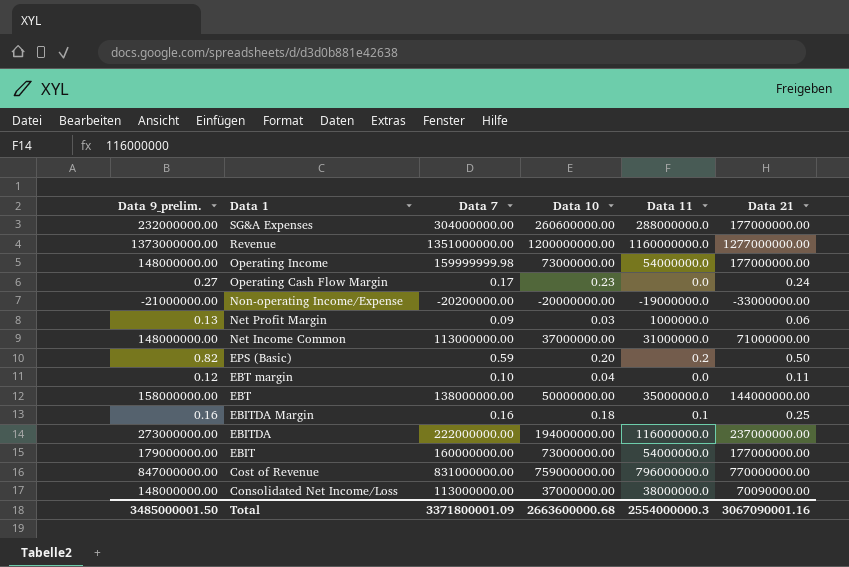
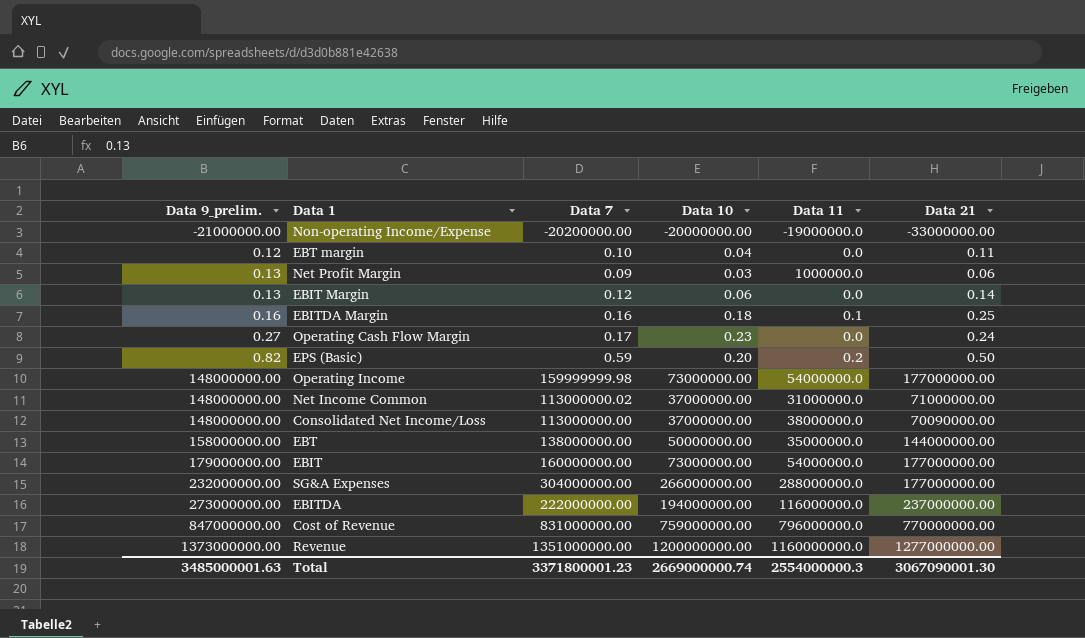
row order: Data 1 descending -> Data 9_prelim. ascending
row EBIT Margin: none -> 0.13 | 0.12 | 0.06 | 0.0 | 0.14
Net Income Common | Data 7: 113000000.00 -> 113000000.02
SG&A Expenses | Data 10: 260600000.00 -> 266000000.00
Total | Data 9_prelim.: 3485000001.50 -> 3485000001.63
Total | Data 7: 3371800001.09 -> 3371800001.23
Total | Data 10: 2663600000.68 -> 2669000000.74
Total | Data 21: 3067090001.16 -> 3067090001.30

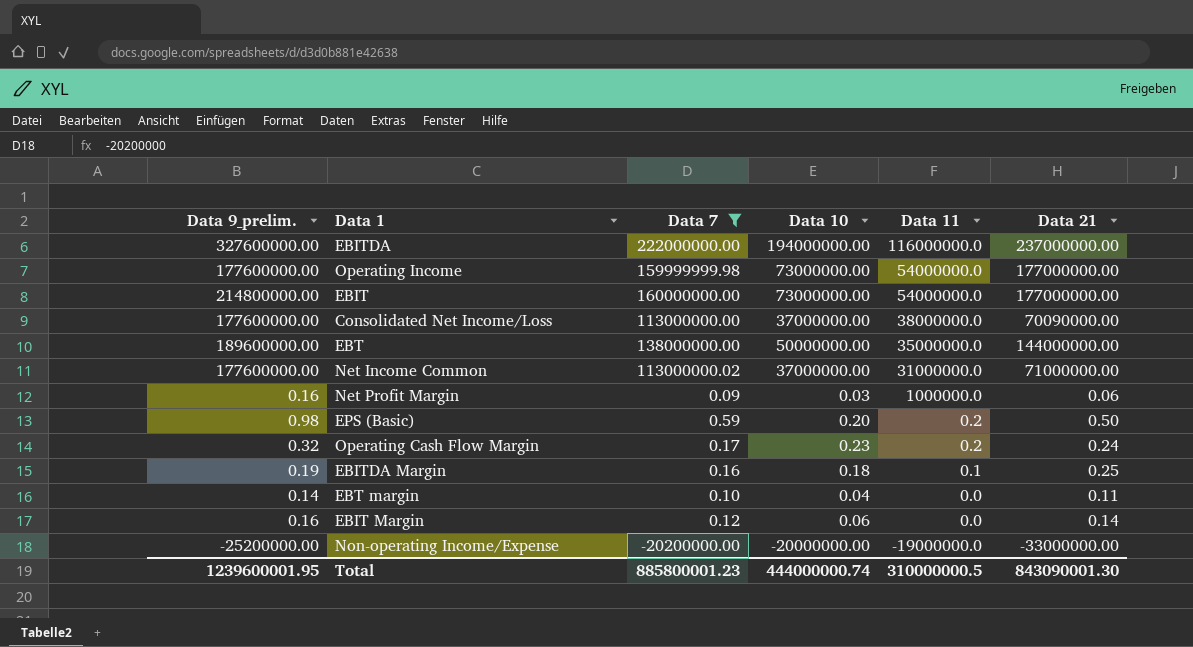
filter: none -> Data 7 <= 222000000.00
row order: Data 9_prelim. ascending -> Data 11 descending
EBITDA | Data 9_prelim.: 273000000.00 -> 327600000.00
Operating Income | Data 9_prelim.: 148000000.00 -> 177600000.00
EBIT | Data 9_prelim.: 179000000.00 -> 214800000.00
Consolidated Net Income/Loss | Data 9_prelim.: 148000000.00 -> 177600000.00
EBT | Data 9_prelim.: 158000000.00 -> 189600000.00
Net Income Common | Data 9_prelim.: 148000000.00 -> 177600000.00
Net Profit Margin | Data 9_prelim.: 0.13 -> 0.16
EPS (Basic) | Data 9_prelim.: 0.82 -> 0.98
Operating Cash Flow Margin | Data 9_prelim.: 0.27 -> 0.32
Operating Cash Flow Margin | Data 11: 0.0 -> 0.2
EBITDA Margin | Data 9_prelim.: 0.16 -> 0.19
EBT margin | Data 9_prelim.: 0.12 -> 0.14
EBIT Margin | Data 9_prelim.: 0.13 -> 0.16
Non-operating Income/Expense | Data 9_prelim.: -21000000.00 -> -25200000.00
Total | Data 9_prelim.: 3485000001.63 -> 1239600001.95
Total | Data 7: 3371800001.23 -> 885800001.23
Total | Data 10: 2669000000.74 -> 444000000.74
Total | Data 11: 2554000000.3 -> 310000000.5
Total | Data 21: 3067090001.30 -> 843090001.30

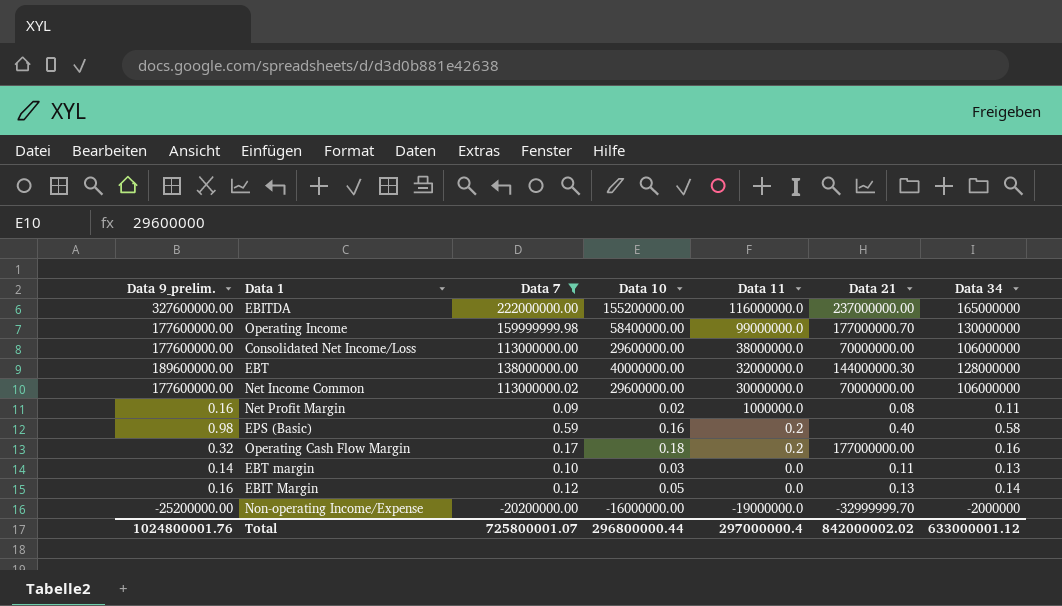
column Data 34 | position: none -> 7
row EBIT: 214800000.00 | 160000000.00 | 73000000.00 | 54000000.0 | 177000000.00 -> none
row EBITDA Margin: 0.19 | 0.16 | 0.18 | 0.1 | 0.25 -> none
EBITDA | Data 10: 194000000.00 -> 155200000.00
Operating Income | Data 10: 73000000.00 -> 58400000.00
Operating Income | Data 11: 54000000.0 -> 99000000.0
Operating Income | Data 21: 177000000.00 -> 177000000.70
Consolidated Net Income/Loss | Data 10: 37000000.00 -> 29600000.00
Consolidated Net Income/Loss | Data 21: 70090000.00 -> 70000000.00
EBT | Data 10: 50000000.00 -> 40000000.00
EBT | Data 11: 35000000.0 -> 32000000.0
EBT | Data 21: 144000000.00 -> 144000000.30
Net Income Common | Data 10: 37000000.00 -> 29600000.00
Net Income Common | Data 11: 31000000.0 -> 30000000.0
Net Income Common | Data 21: 71000000.00 -> 70000000.00
Net Profit Margin | Data 10: 0.03 -> 0.02
Net Profit Margin | Data 21: 0.06 -> 0.08
EPS (Basic) | Data 10: 0.20 -> 0.16
EPS (Basic) | Data 21: 0.50 -> 0.40
Operating Cash Flow Margin | Data 10: 0.23 -> 0.18
Operating Cash Flow Margin | Data 21: 0.24 -> 177000000.00
EBT margin | Data 10: 0.04 -> 0.03
EBIT Margin | Data 10: 0.06 -> 0.05
EBIT Margin | Data 21: 0.14 -> 0.13
Non-operating Income/Expense | Data 10: -20000000.00 -> -16000000.00
Non-operating Income/Expense | Data 21: -33000000.00 -> -32999999.70
Total | Data 9_prelim.: 1239600001.95 -> 1024800001.76
Total | Data 7: 885800001.23 -> 725800001.07
Total | Data 10: 444000000.74 -> 296800000.44
Total | Data 11: 310000000.5 -> 297000000.4
Total | Data 21: 843090001.30 -> 842000002.02

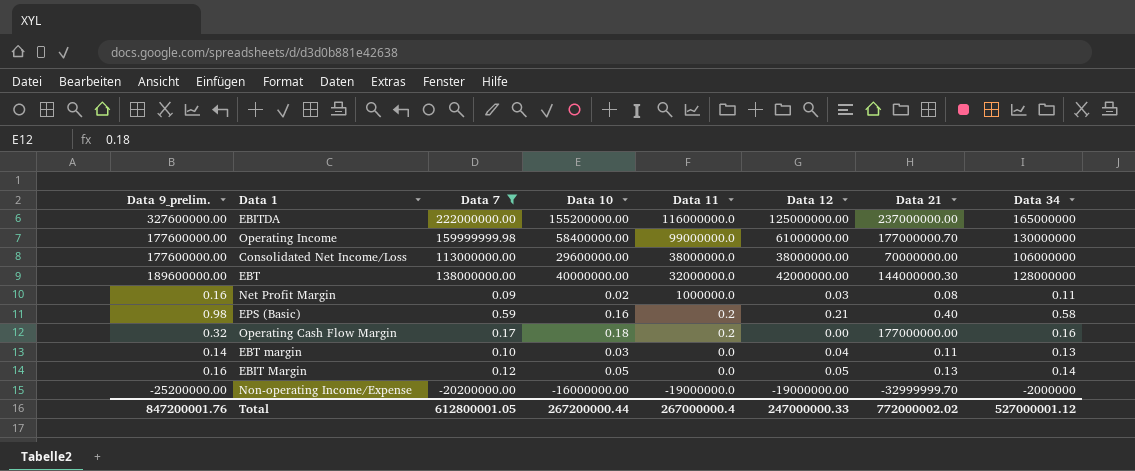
column Data 12 | position: none -> 6
row Net Income Common: 177600000.00 | 113000000.02 | 29600000.00 | 30000000.0 | 70000000.00 | 106000000 -> none
Total | Data 9_prelim.: 1024800001.76 -> 847200001.76
Total | Data 7: 725800001.07 -> 612800001.05
Total | Data 10: 296800000.44 -> 267200000.44
Total | Data 11: 297000000.4 -> 267000000.4
Total | Data 21: 842000002.02 -> 772000002.02
Total | Data 34: 633000001.12 -> 527000001.12

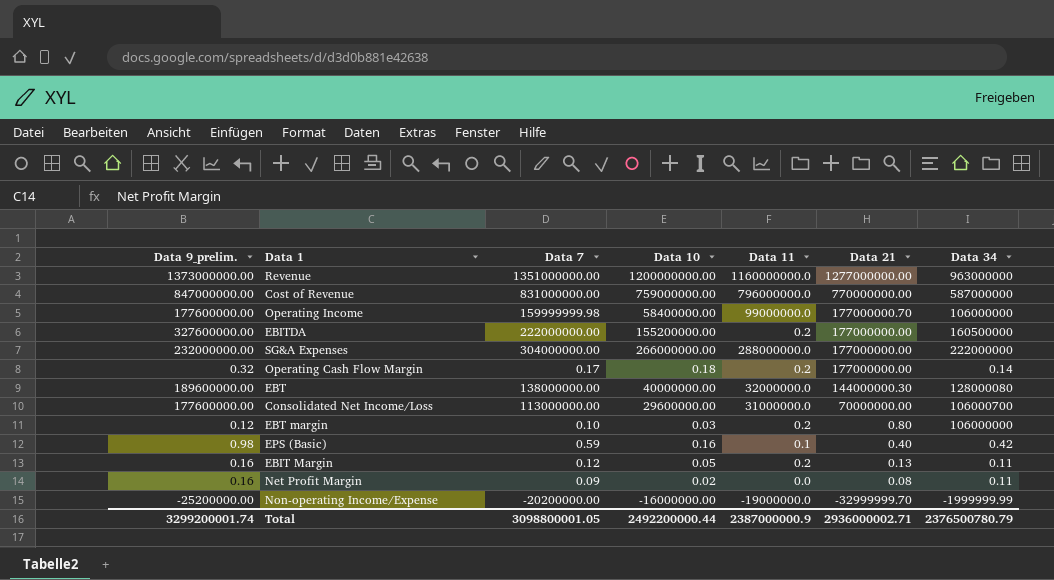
filter: Data 7 <= 222000000.00 -> none
row order: Data 11 descending -> Data 21 descending
column Data 12 | position: 6 -> none
Operating Income | Data 34: 130000000 -> 106000000
EBITDA | Data 11: 116000000.0 -> 0.2
EBITDA | Data 21: 237000000.00 -> 177000000.00
EBITDA | Data 34: 165000000 -> 160500000
Operating Cash Flow Margin | Data 34: 0.16 -> 0.14
EBT | Data 34: 128000000 -> 128000080
Consolidated Net Income/Loss | Data 11: 38000000.0 -> 31000000.0
Consolidated Net Income/Loss | Data 34: 106000000 -> 106000700
EBT margin | Data 9_prelim.: 0.14 -> 0.12
EBT margin | Data 11: 0.0 -> 0.2
EBT margin | Data 21: 0.11 -> 0.80
EBT margin | Data 34: 0.13 -> 106000000
EPS (Basic) | Data 11: 0.2 -> 0.1
EPS (Basic) | Data 34: 0.58 -> 0.42
EBIT Margin | Data 11: 0.0 -> 0.2
EBIT Margin | Data 34: 0.14 -> 0.11
Net Profit Margin | Data 11: 1000000.0 -> 0.0
Non-operating Income/Expense | Data 34: -2000000 -> -1999999.99
Total | Data 9_prelim.: 847200001.76 -> 3299200001.74
Total | Data 7: 612800001.05 -> 3098800001.05
Total | Data 10: 267200000.44 -> 2492200000.44
Total | Data 11: 267000000.4 -> 2387000000.9
Total | Data 21: 772000002.02 -> 2936000002.71
Total | Data 34: 527000001.12 -> 2376500780.79

